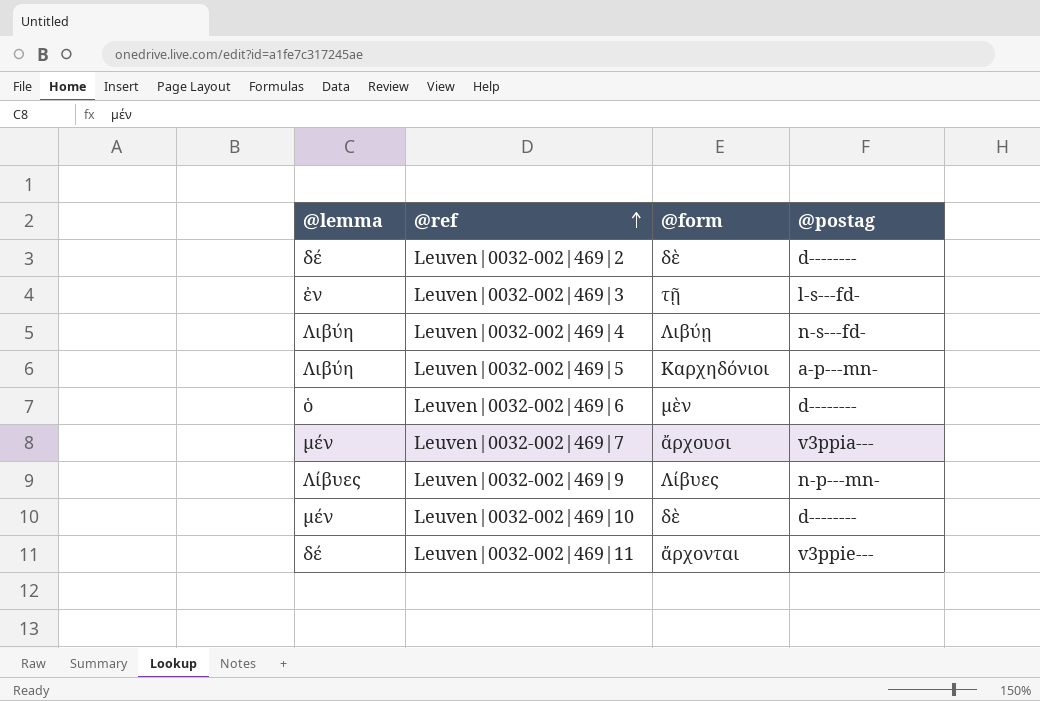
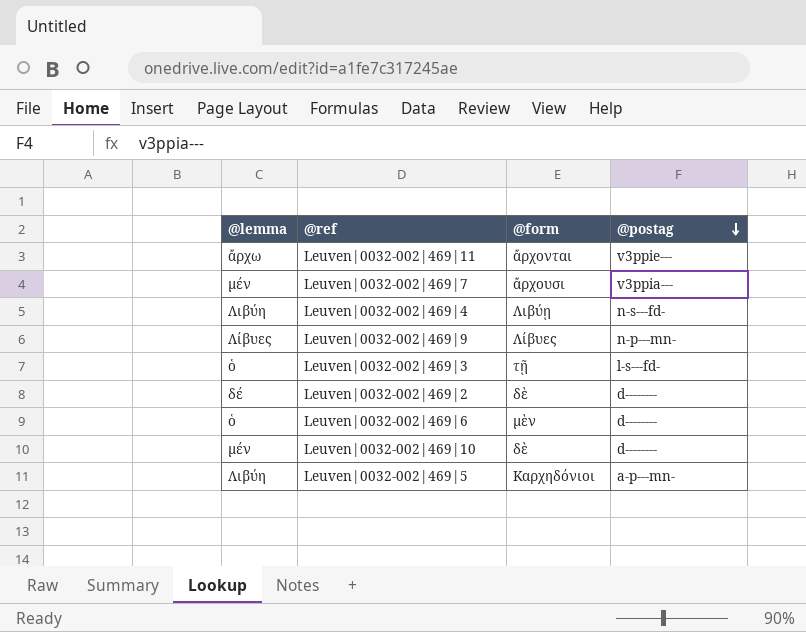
row order: @ref ascending -> @postag descending
Leuven|0032-002|469|11 | @lemma: δέ -> ἄρχω
Leuven|0032-002|469|3 | @lemma: ἐν -> ὁ

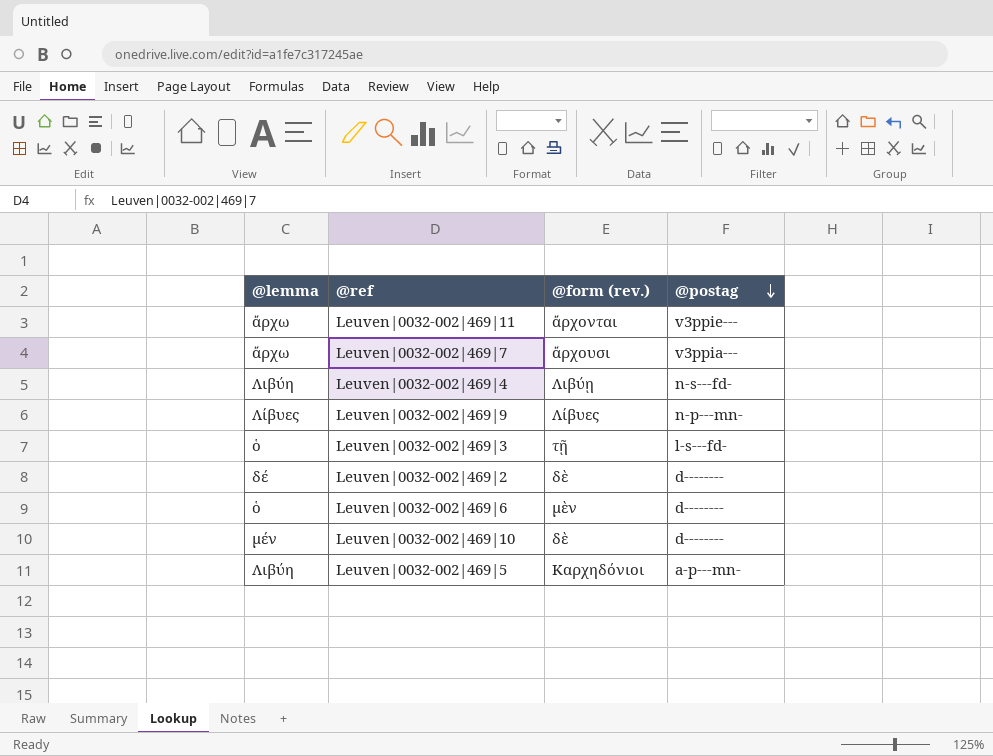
column name: @form -> @form (rev.)
Leuven|0032-002|469|7 | @lemma: μέν -> ἄρχω

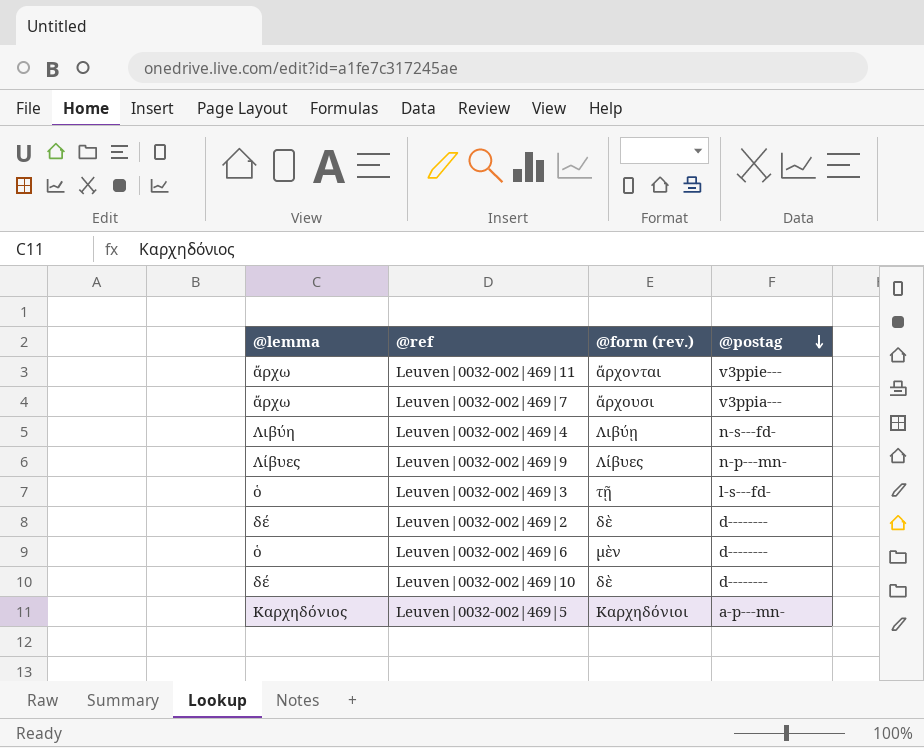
Leuven|0032-002|469|10 | @lemma: μέν -> δέ
Leuven|0032-002|469|5 | @lemma: Λιβύη -> Καρχηδόνιος

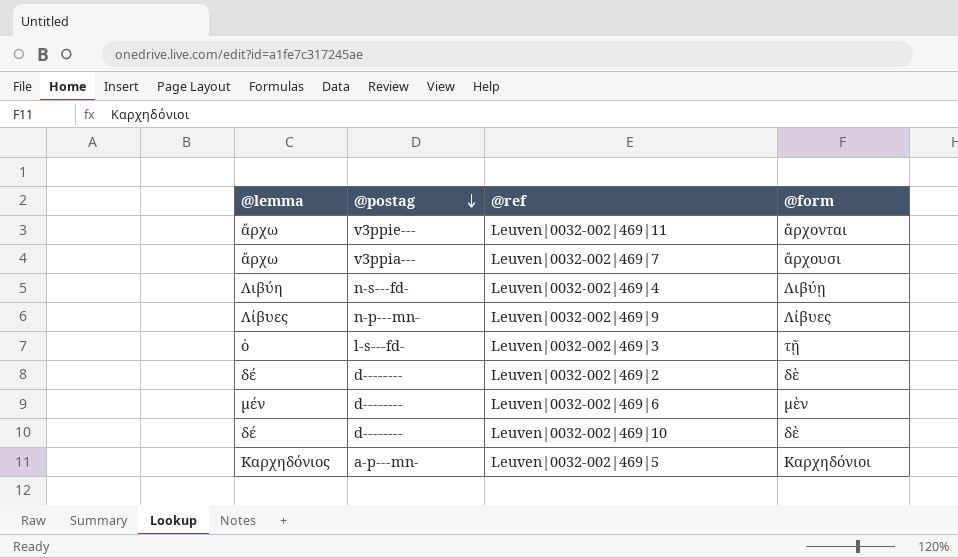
column @postag | position: 4 -> 2
column name: @form (rev.) -> @form
Leuven|0032-002|469|6 | @lemma: ὁ -> μέν

